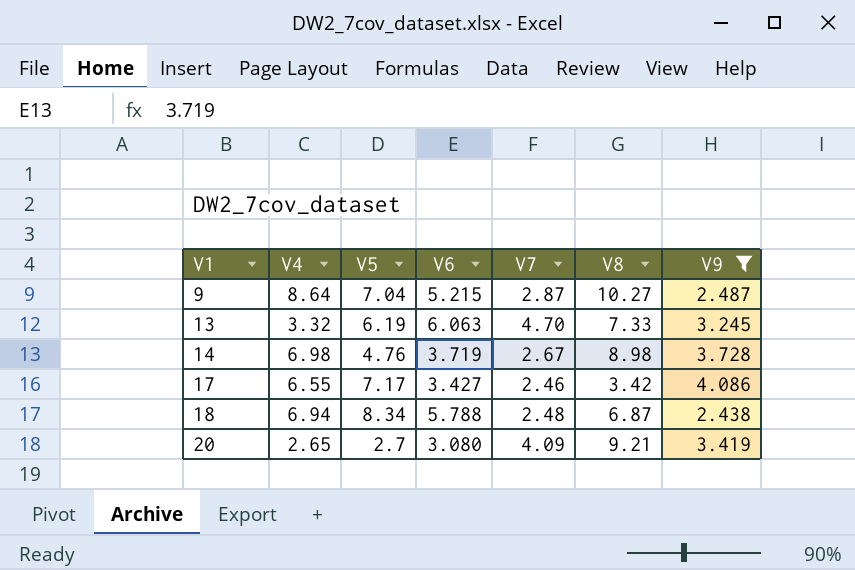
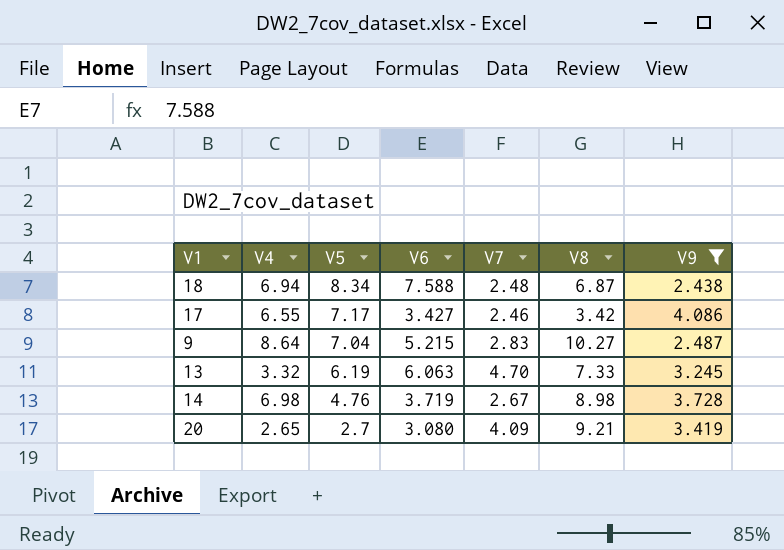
row order: V1 ascending -> V5 descending
18 | V6: 5.788 -> 7.588
9 | V7: 2.87 -> 2.83

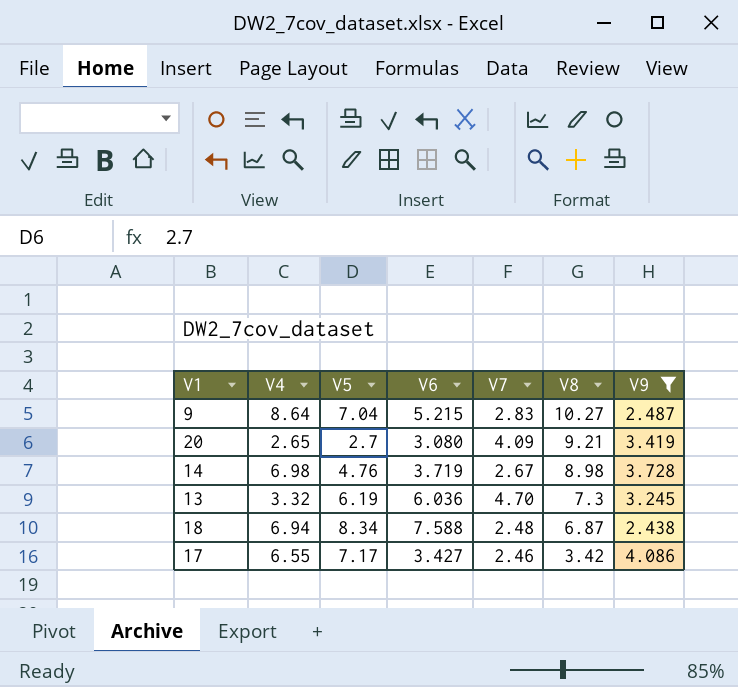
row order: V5 descending -> V8 descending
13 | V6: 6.063 -> 6.036
13 | V8: 7.33 -> 7.3

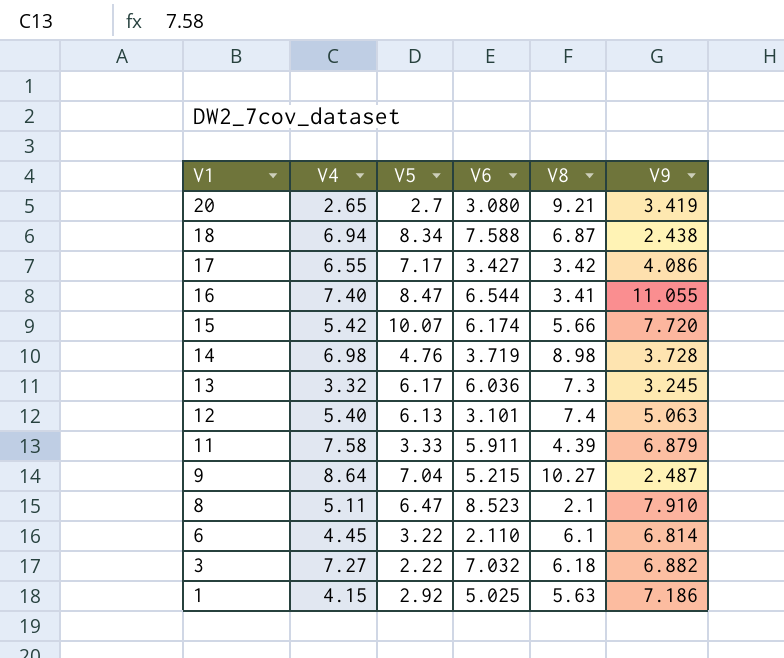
filter: V9 <= 4.086 -> none
row order: V8 descending -> V1 descending
column V7 | position: 5 -> none
13 | V5: 6.19 -> 6.17

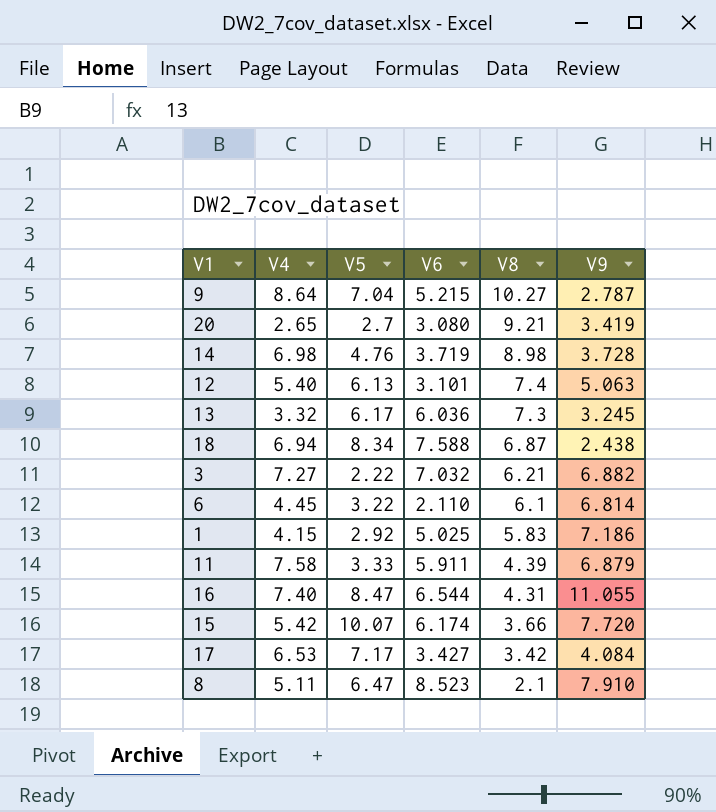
row order: V1 descending -> V8 descending
9 | V9: 2.487 -> 2.787
3 | V8: 6.18 -> 6.21
1 | V8: 5.63 -> 5.83
16 | V8: 3.41 -> 4.31
15 | V8: 5.66 -> 3.66
17 | V4: 6.55 -> 6.53
17 | V9: 4.086 -> 4.084

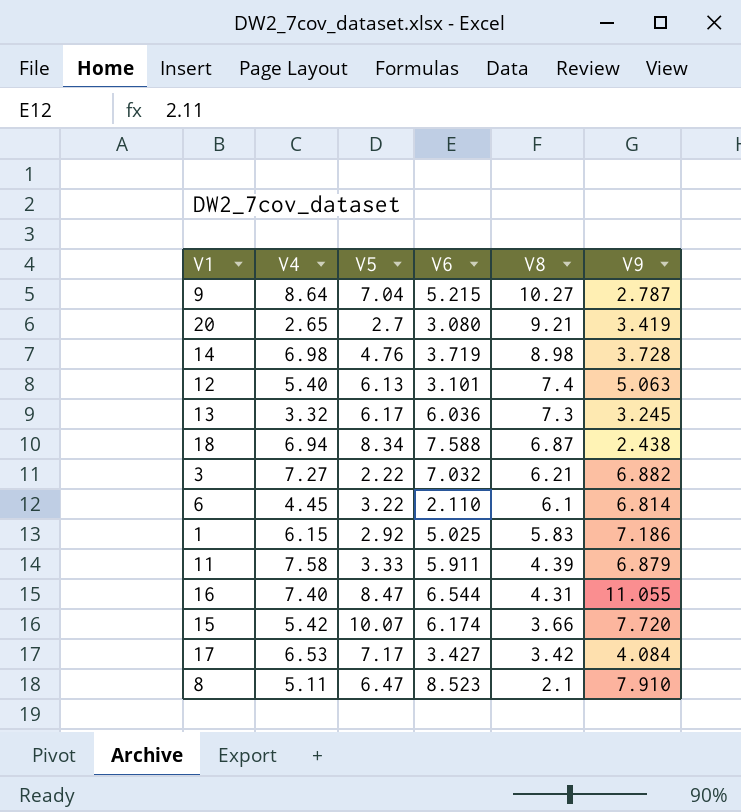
1 | V4: 4.15 -> 6.15

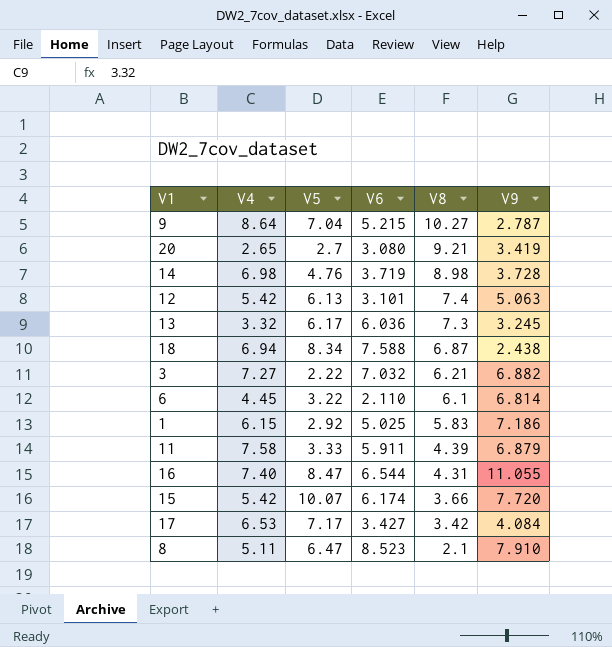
12 | V4: 5.40 -> 5.42

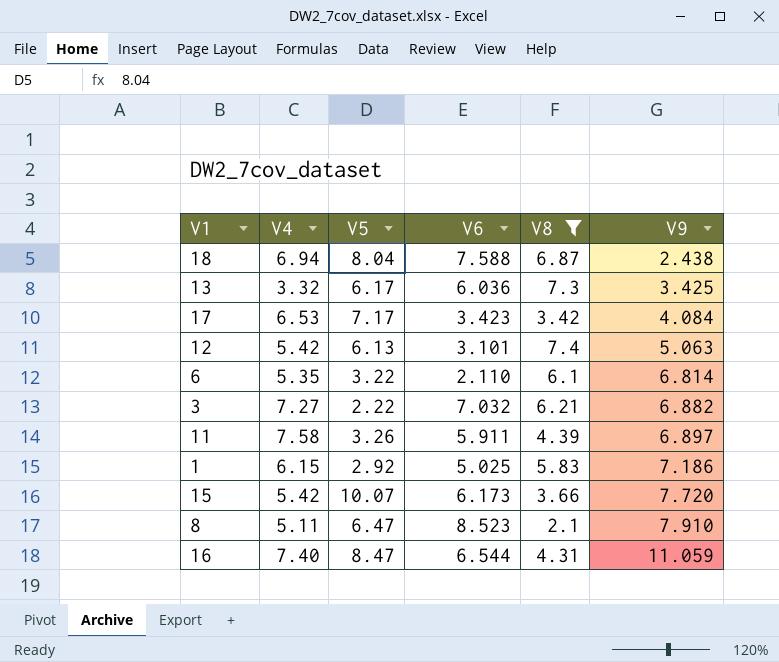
filter: none -> V8 <= 7.4
row order: V8 descending -> V9 ascending
18 | V5: 8.34 -> 8.04
13 | V9: 3.245 -> 3.425
17 | V6: 3.427 -> 3.423
6 | V4: 4.45 -> 5.35
11 | V5: 3.33 -> 3.26
11 | V9: 6.879 -> 6.897
15 | V6: 6.174 -> 6.173
16 | V9: 11.055 -> 11.059

